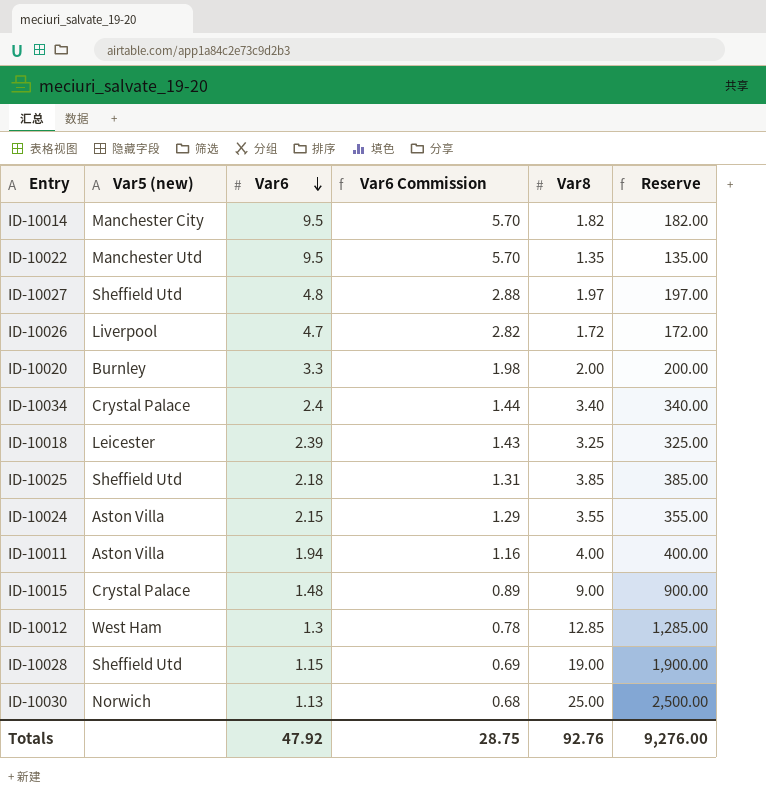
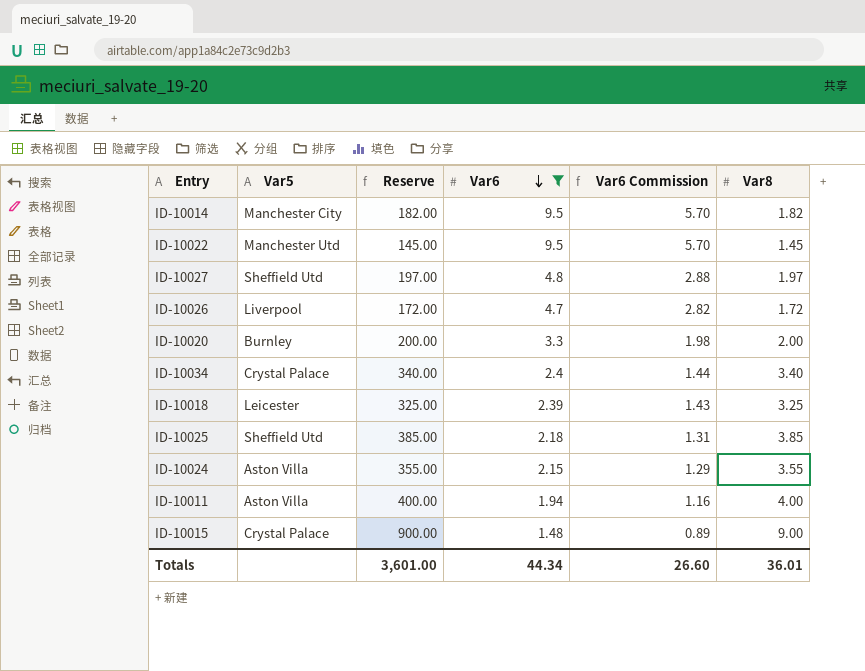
filter: none -> Var6 >= 1.48
column name: Var5 (new) -> Var5
column Reserve | position: 6 -> 3
ID-10022 | Reserve: 135.00 -> 145.00
ID-10022 | Var8: 1.35 -> 1.45
Totals | Reserve: 9,276.00 -> 3,601.00
Totals | Var6: 47.92 -> 44.34
Totals | Var6 Commission: 28.75 -> 26.60
Totals | Var8: 92.76 -> 36.01

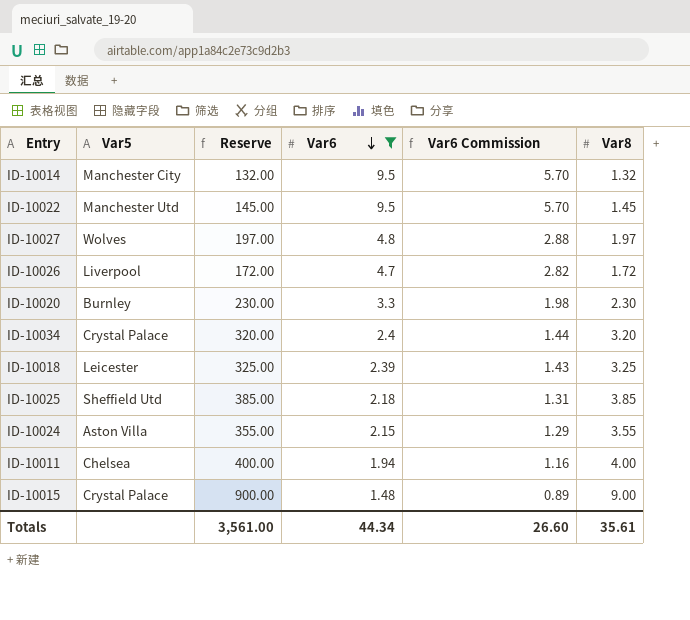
ID-10014 | Reserve: 182.00 -> 132.00
ID-10014 | Var8: 1.82 -> 1.32
ID-10027 | Var5: Sheffield Utd -> Wolves
ID-10020 | Reserve: 200.00 -> 230.00
ID-10020 | Var8: 2.00 -> 2.30
ID-10034 | Reserve: 340.00 -> 320.00
ID-10034 | Var8: 3.40 -> 3.20
ID-10011 | Var5: Aston Villa -> Chelsea
Totals | Reserve: 3,601.00 -> 3,561.00
Totals | Var8: 36.01 -> 35.61

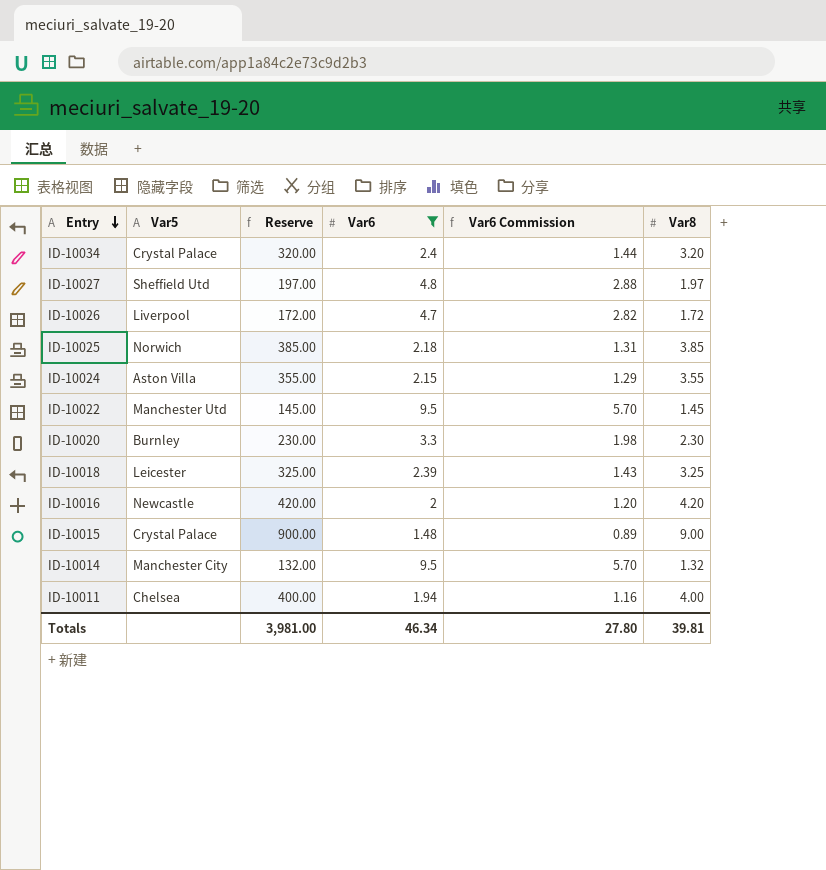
row order: Var6 descending -> Entry descending
ID-10027 | Var5: Wolves -> Sheffield Utd
ID-10025 | Var5: Sheffield Utd -> Norwich
row ID-10016: none -> Newcastle | 420.00 | 2 | 1.20 | 4.20
Totals | Reserve: 3,561.00 -> 3,981.00
Totals | Var6: 44.34 -> 46.34
Totals | Var6 Commission: 26.60 -> 27.80
Totals | Var8: 35.61 -> 39.81

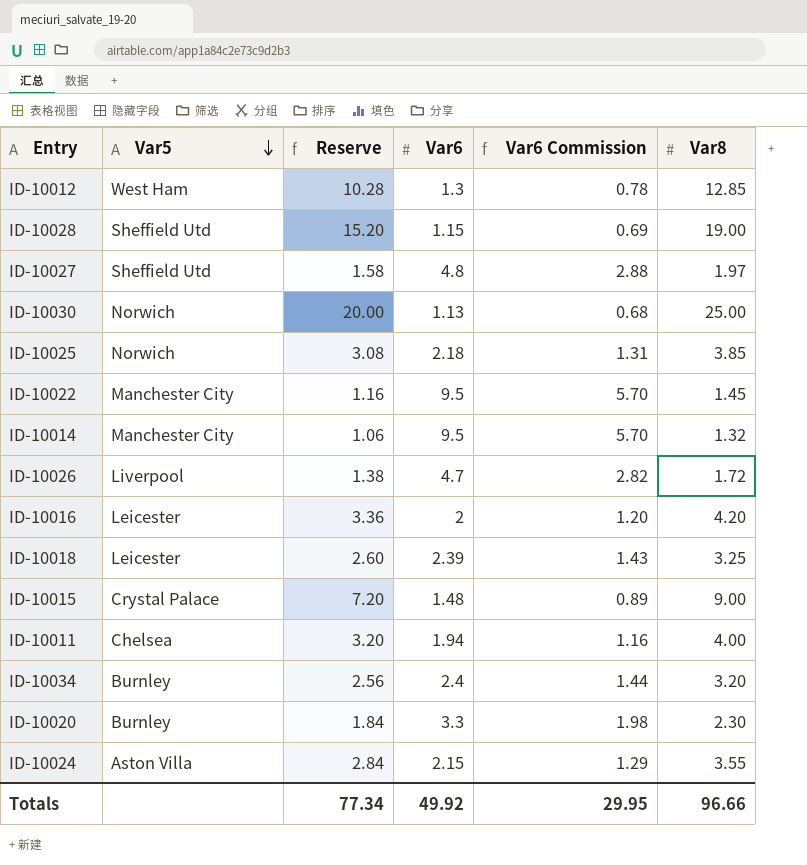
filter: Var6 >= 1.48 -> none
row order: Entry descending -> Var5 descending
column Reserve | formula: [Var8] * 100 -> [Var8] * 0.8
ID-10022 | Var5: Manchester Utd -> Manchester City
ID-10016 | Var5: Newcastle -> Leicester
ID-10034 | Var5: Crystal Palace -> Burnley
Totals | Reserve: 3,981.00 -> 77.34
Totals | Var6: 46.34 -> 49.92
Totals | Var6 Commission: 27.80 -> 29.95
Totals | Var8: 39.81 -> 96.66

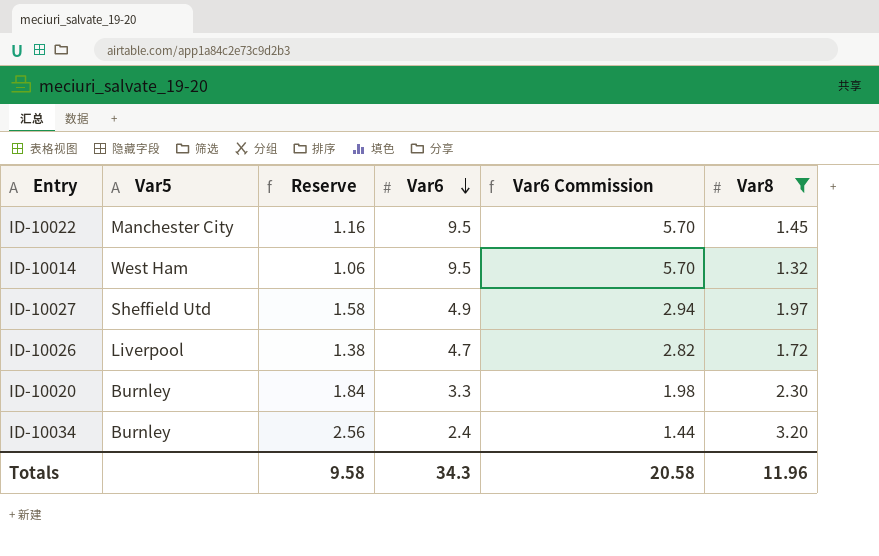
filter: none -> Var8 <= 3.20
row order: Var5 descending -> Var6 descending
ID-10014 | Var5: Manchester City -> West Ham
ID-10027 | Var6: 4.8 -> 4.9
ID-10027 | Var6 Commission: 2.88 -> 2.94
Totals | Reserve: 77.34 -> 9.58
Totals | Var6: 49.92 -> 34.3
Totals | Var6 Commission: 29.95 -> 20.58
Totals | Var8: 96.66 -> 11.96

